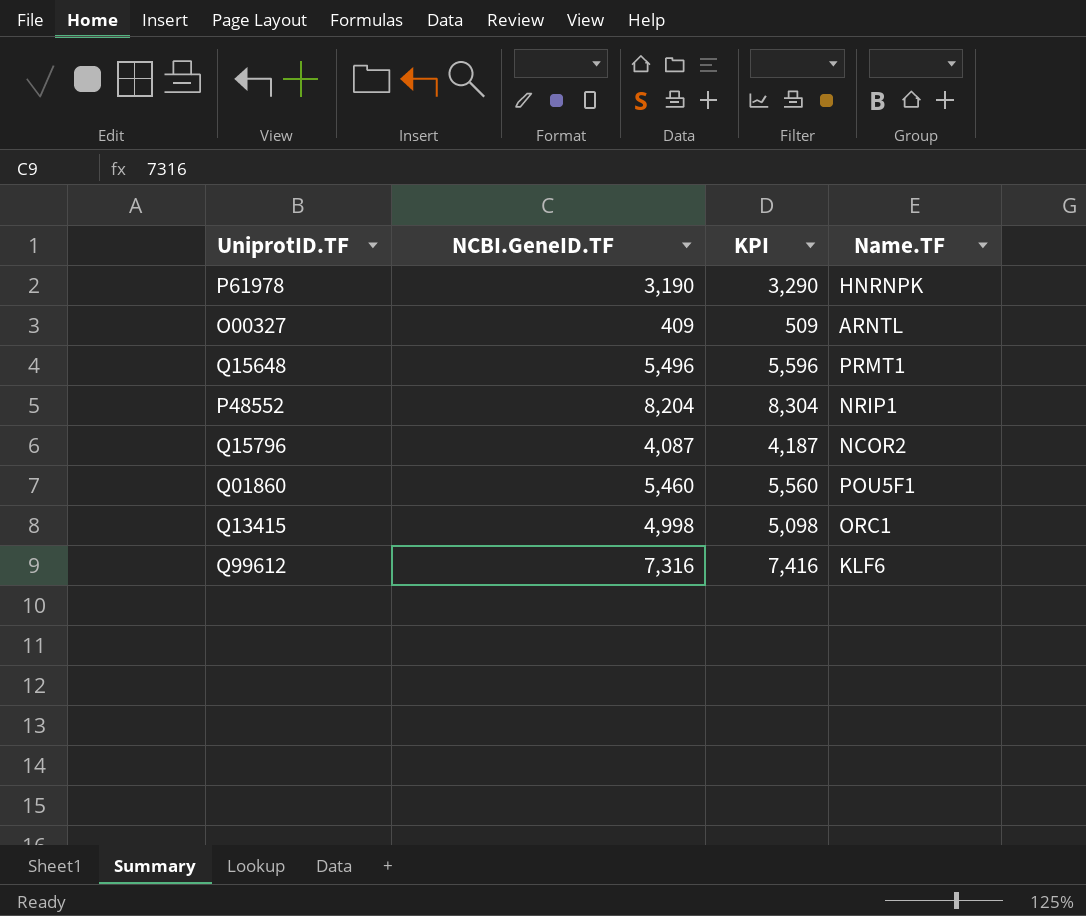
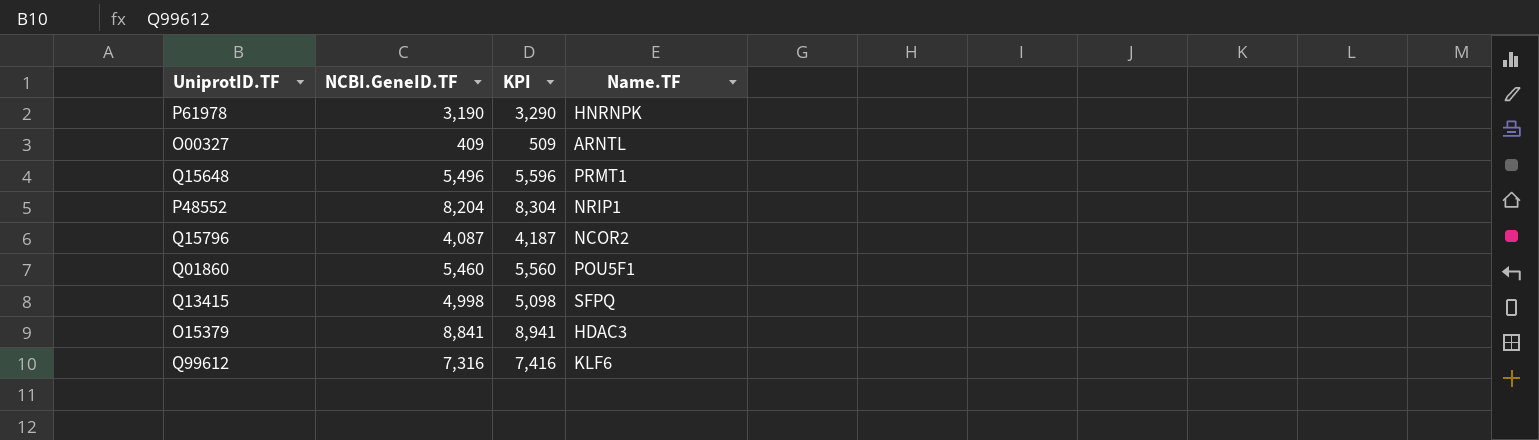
Q13415 | Name.TF: ORC1 -> SFPQ
row O15379: none -> 8,841 | 8,941 | HDAC3

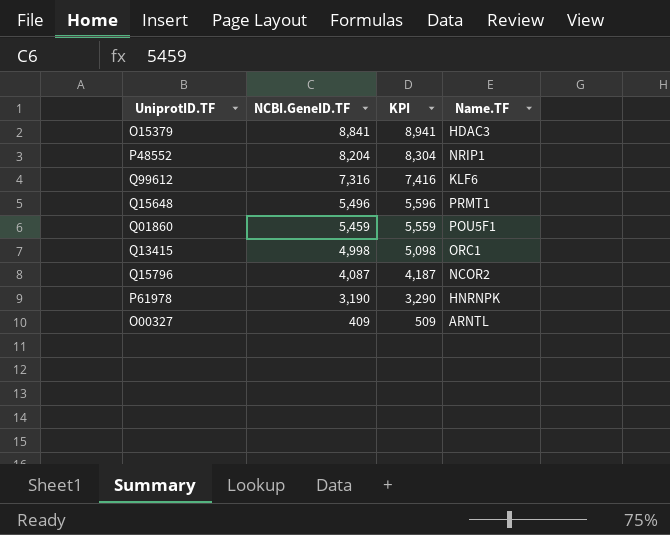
row order: none -> NCBI.GeneID.TF descending
Q01860 | NCBI.GeneID.TF: 5,460 -> 5,459
Q01860 | KPI: 5,560 -> 5,559
Q13415 | Name.TF: SFPQ -> ORC1

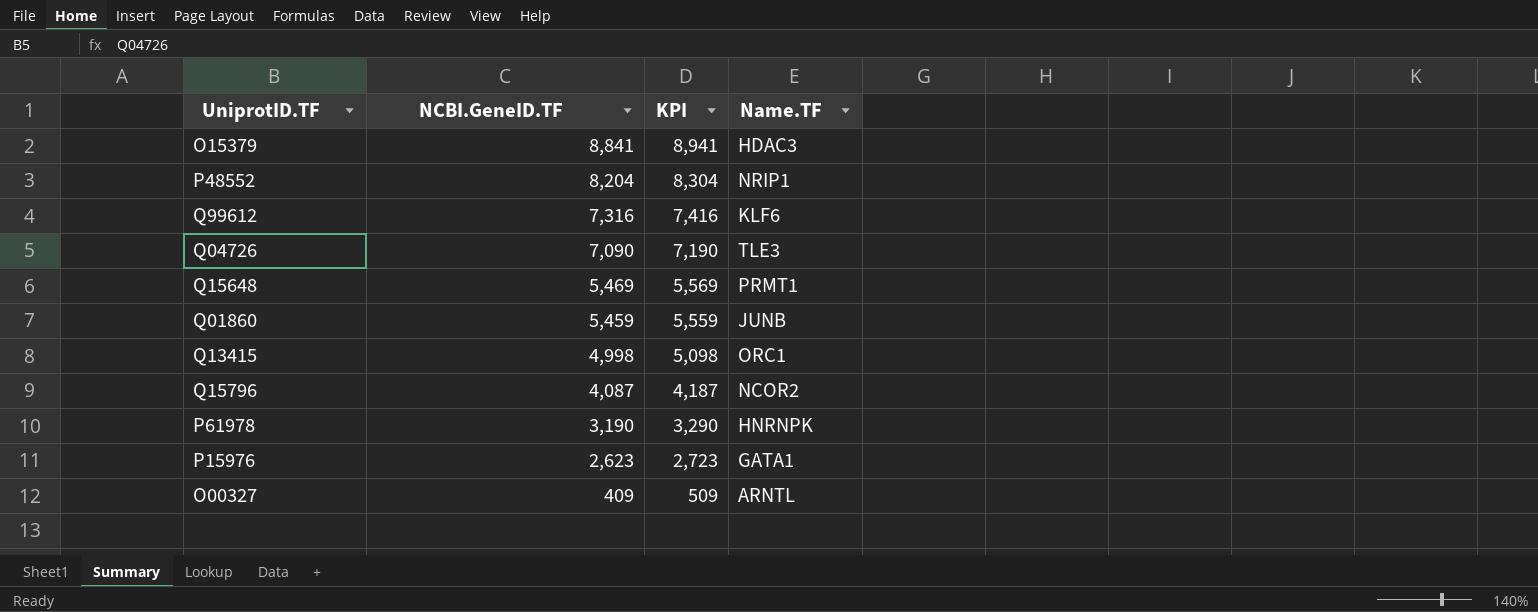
row Q04726: none -> 7,090 | 7,190 | TLE3
Q15648 | NCBI.GeneID.TF: 5,496 -> 5,469
Q15648 | KPI: 5,596 -> 5,569
Q01860 | Name.TF: POU5F1 -> JUNB
row P15976: none -> 2,623 | 2,723 | GATA1

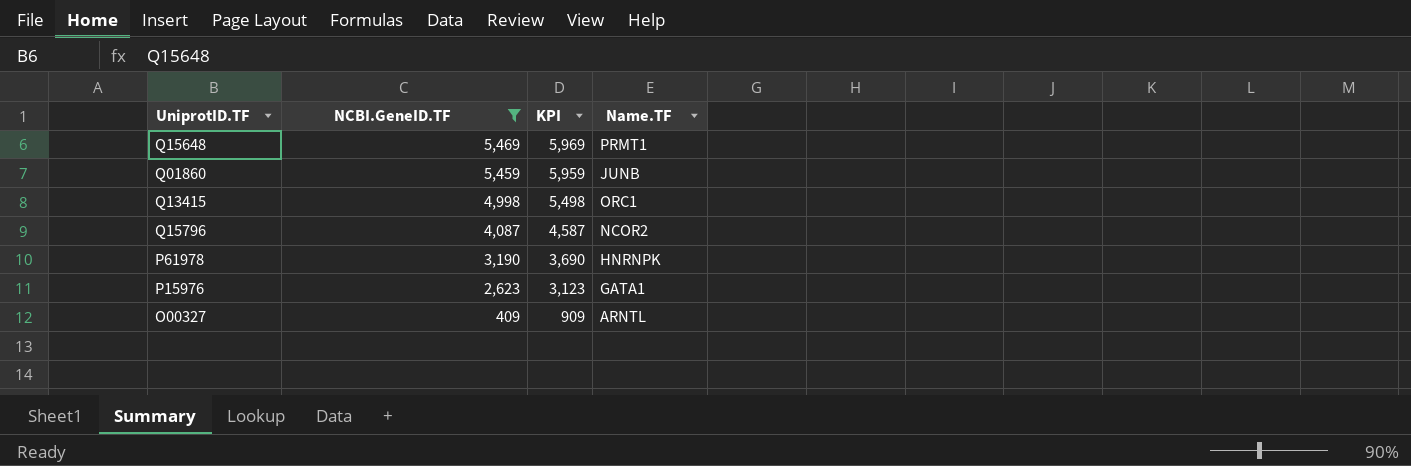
filter: none -> NCBI.GeneID.TF <= 5,469
column KPI | formula: [NCBI.GeneID.TF] + 100 -> [NCBI.GeneID.TF] + 500

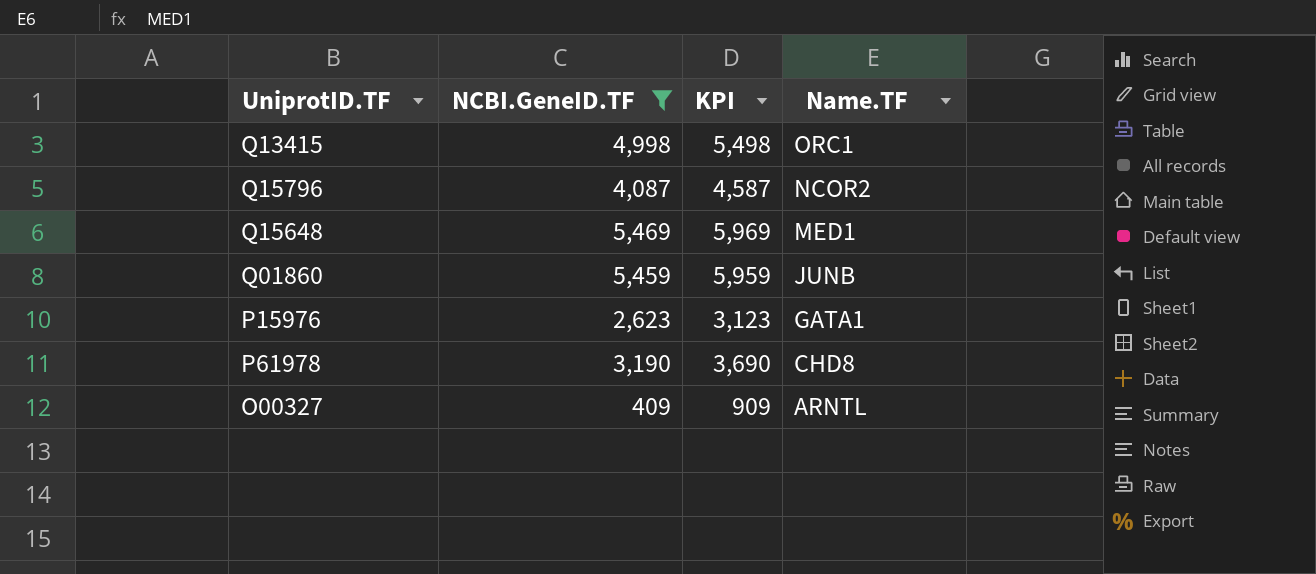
row order: NCBI.GeneID.TF descending -> Name.TF descending
Q15648 | Name.TF: PRMT1 -> MED1
P61978 | Name.TF: HNRNPK -> CHD8

